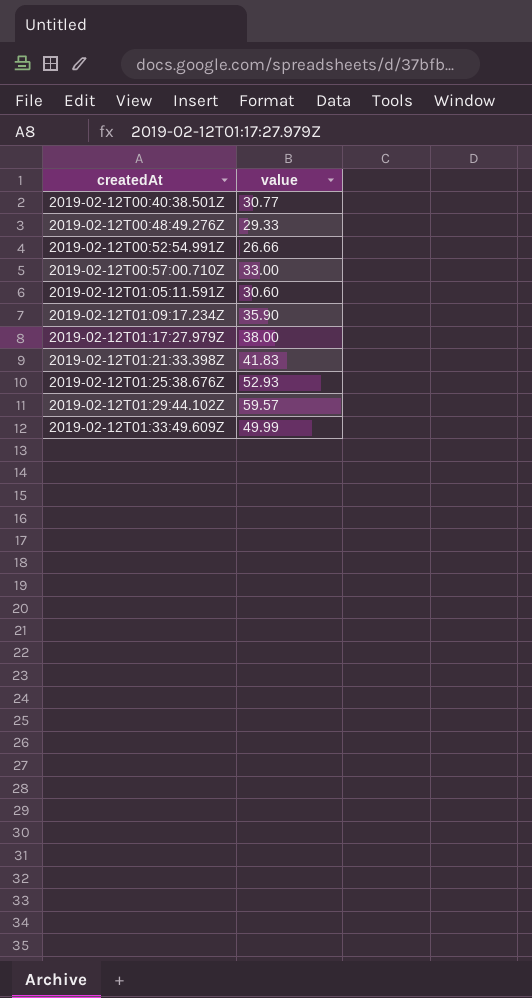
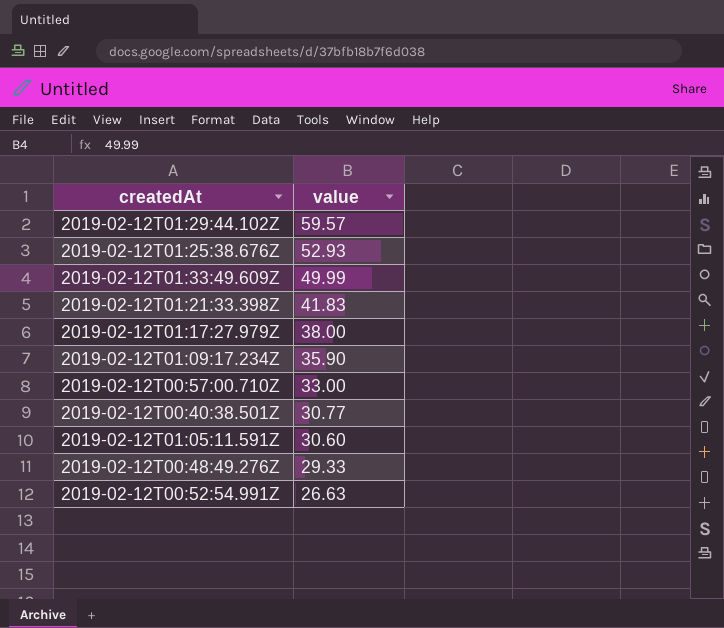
row order: createdAt ascending -> value descending
2019-02-12T00:52:54.991Z | value: 26.66 -> 26.63

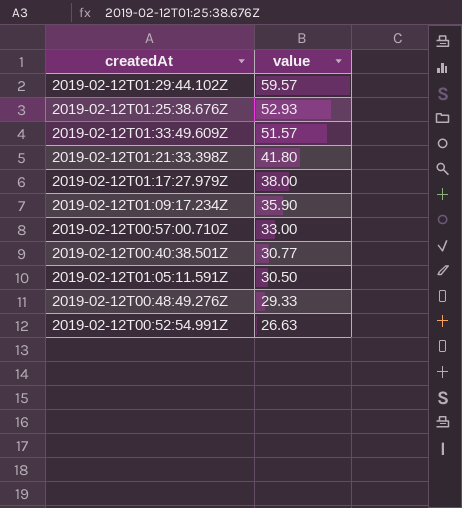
2019-02-12T01:33:49.609Z | value: 49.99 -> 51.57
2019-02-12T01:21:33.398Z | value: 41.83 -> 41.80
2019-02-12T01:05:11.591Z | value: 30.60 -> 30.50

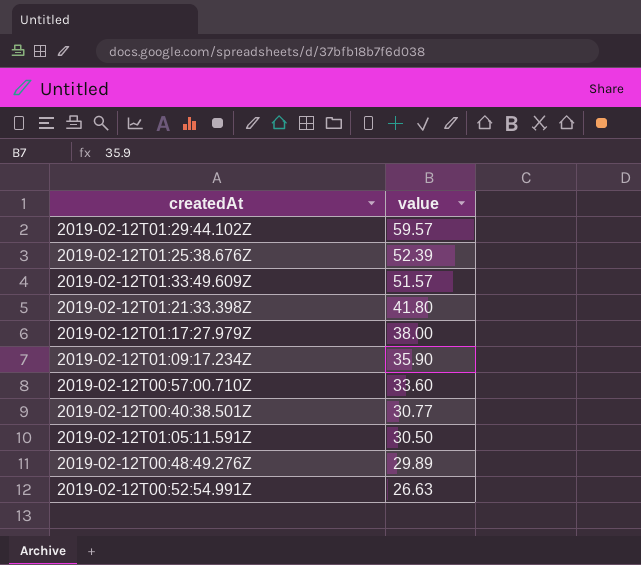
2019-02-12T01:25:38.676Z | value: 52.93 -> 52.39
2019-02-12T00:57:00.710Z | value: 33.00 -> 33.60
2019-02-12T00:48:49.276Z | value: 29.33 -> 29.89

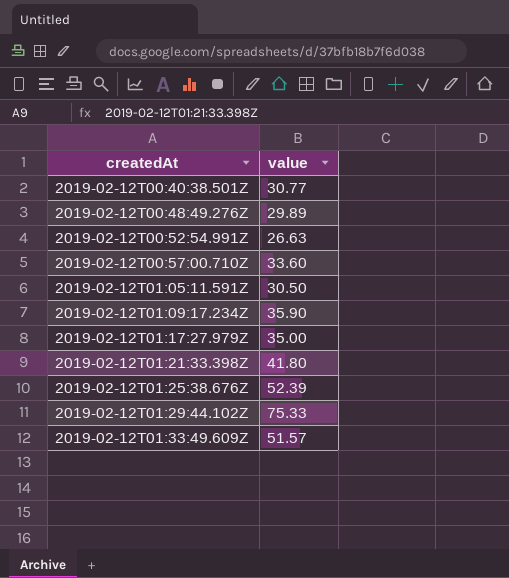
row order: value descending -> createdAt ascending
2019-02-12T01:17:27.979Z | value: 38.00 -> 35.00
2019-02-12T01:29:44.102Z | value: 59.57 -> 75.33

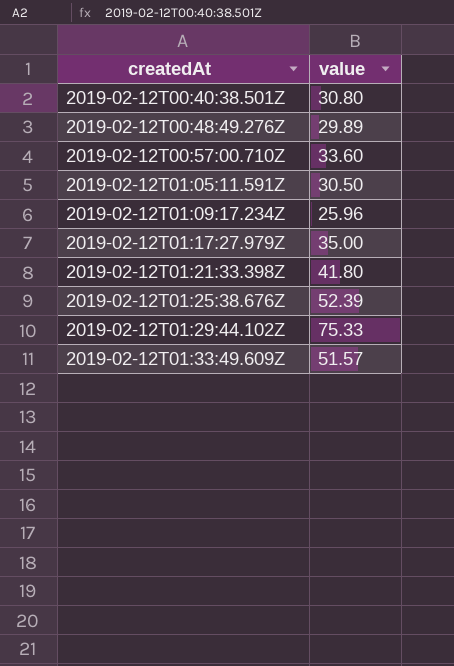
row 2019-02-12T00:52:54.991Z: 26.63 -> none
2019-02-12T00:40:38.501Z | value: 30.77 -> 30.80
2019-02-12T01:09:17.234Z | value: 35.90 -> 25.96

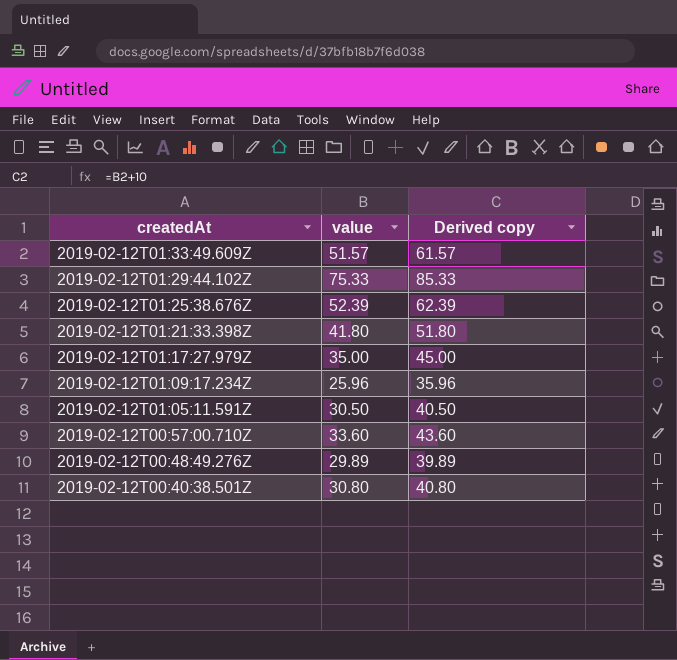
row order: createdAt ascending -> createdAt descending
column Derived copy | formula: none -> [value] + 10

